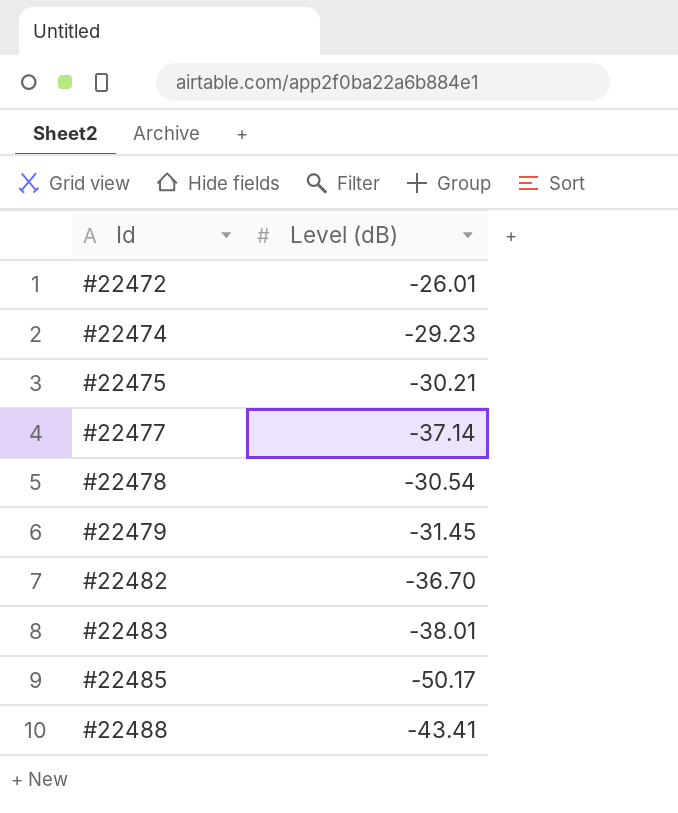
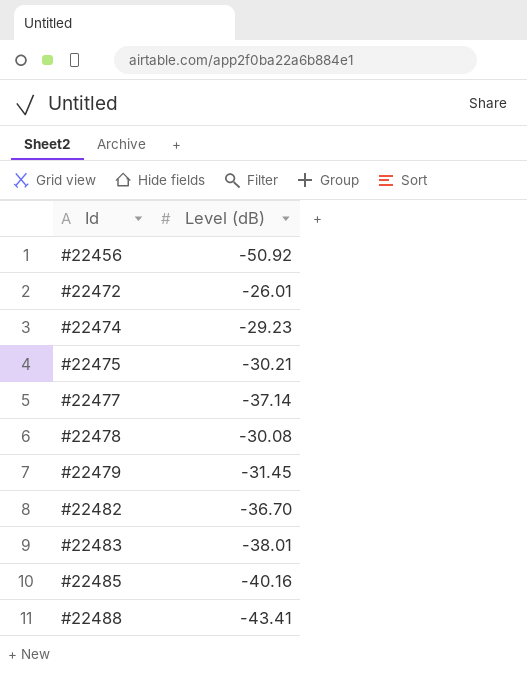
row #22456: none -> -50.92
#22478 | Level (dB): -30.54 -> -30.08
#22485 | Level (dB): -50.17 -> -40.16

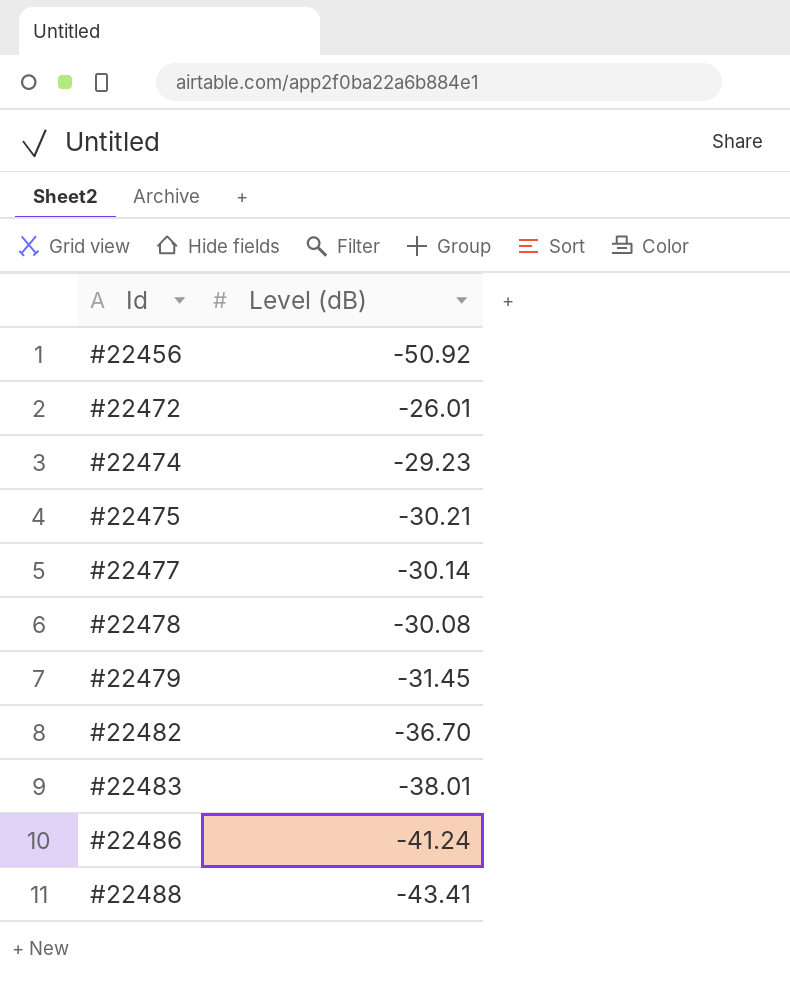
row #22485: -40.16 -> none
#22477 | Level (dB): -37.14 -> -30.14
row #22486: none -> -41.24

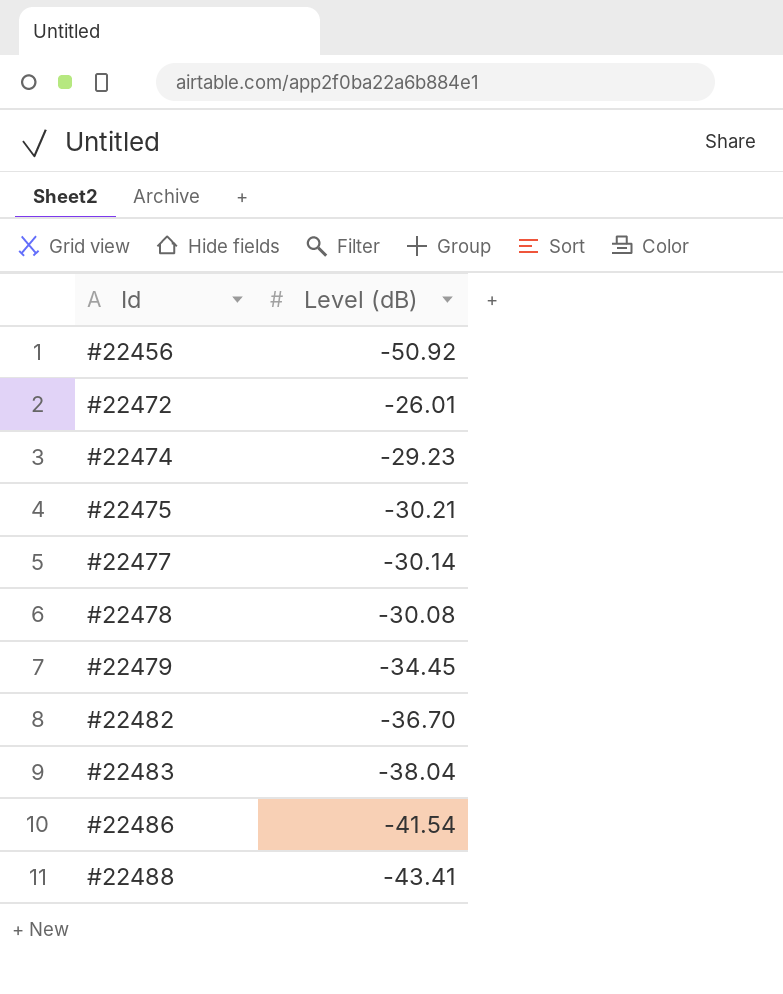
#22479 | Level (dB): -31.45 -> -34.45
#22483 | Level (dB): -38.01 -> -38.04
#22486 | Level (dB): -41.24 -> -41.54

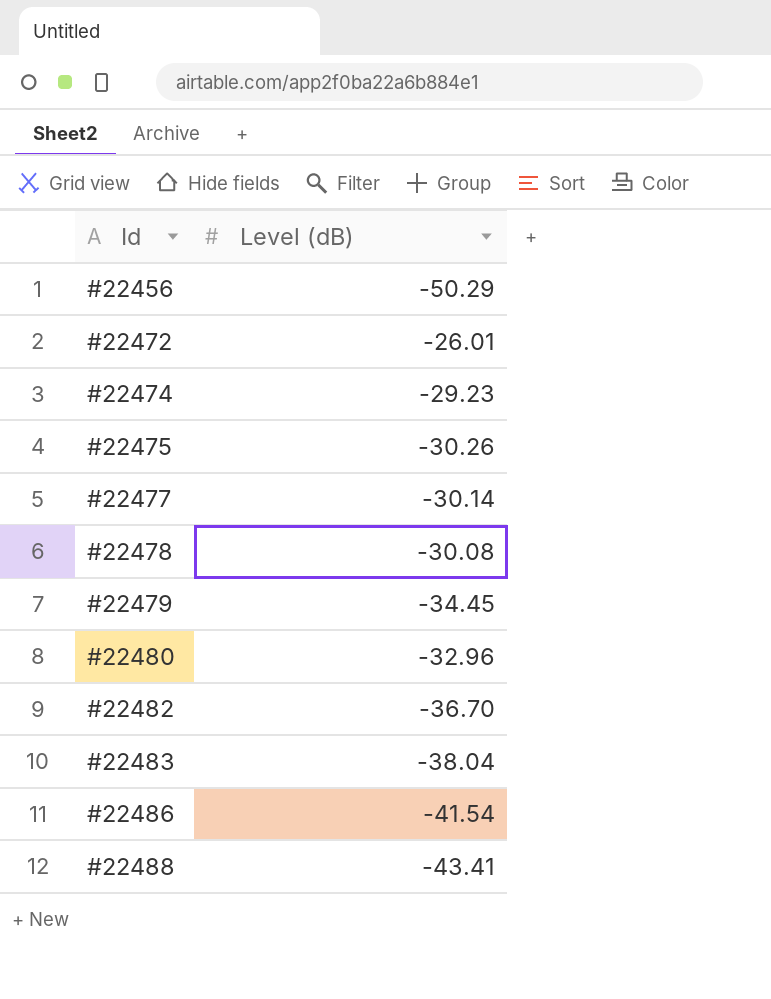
#22456 | Level (dB): -50.92 -> -50.29
#22475 | Level (dB): -30.21 -> -30.26
row #22480: none -> -32.96

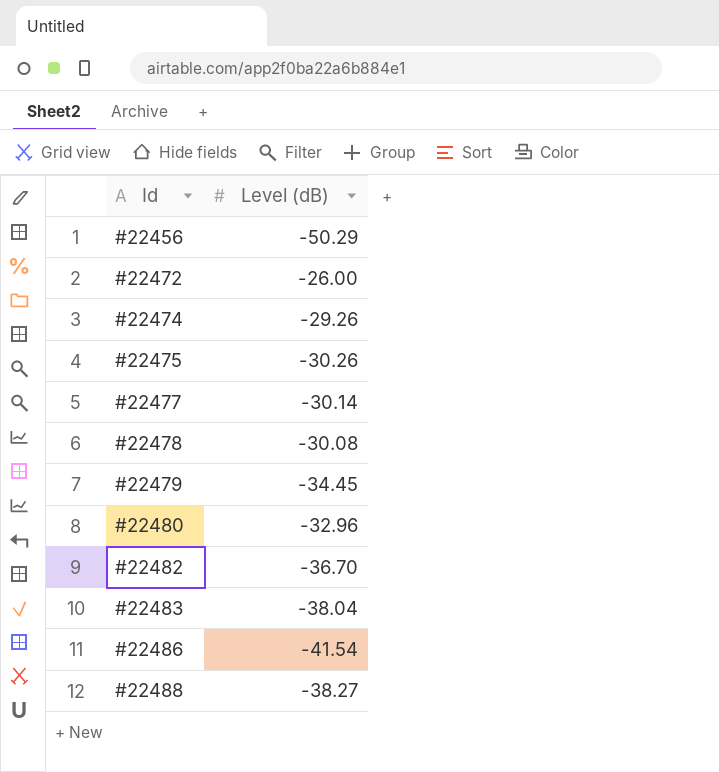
#22472 | Level (dB): -26.01 -> -26.00
#22474 | Level (dB): -29.23 -> -29.26
#22488 | Level (dB): -43.41 -> -38.27

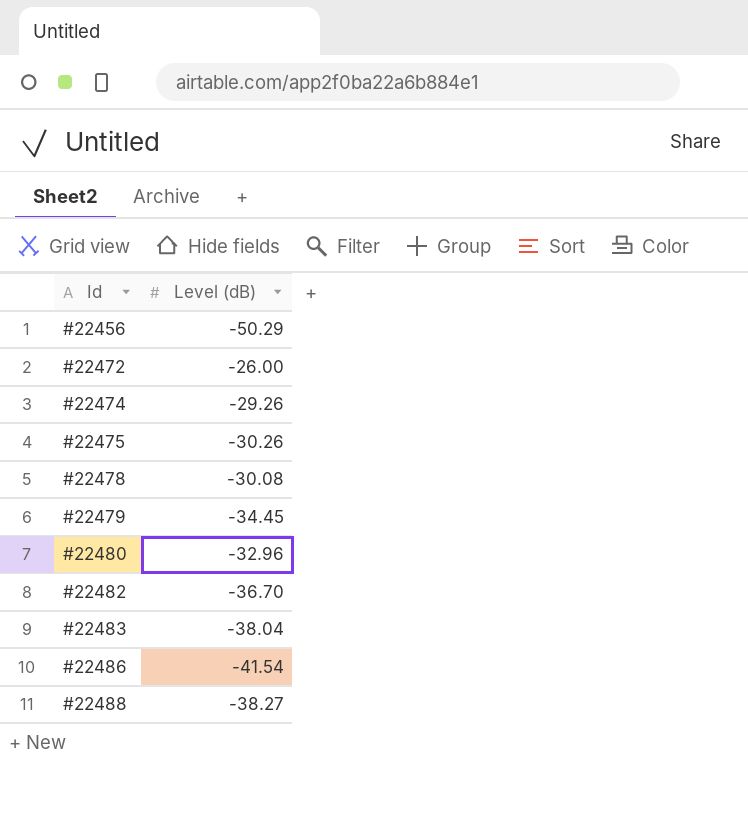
row #22477: -30.14 -> none

